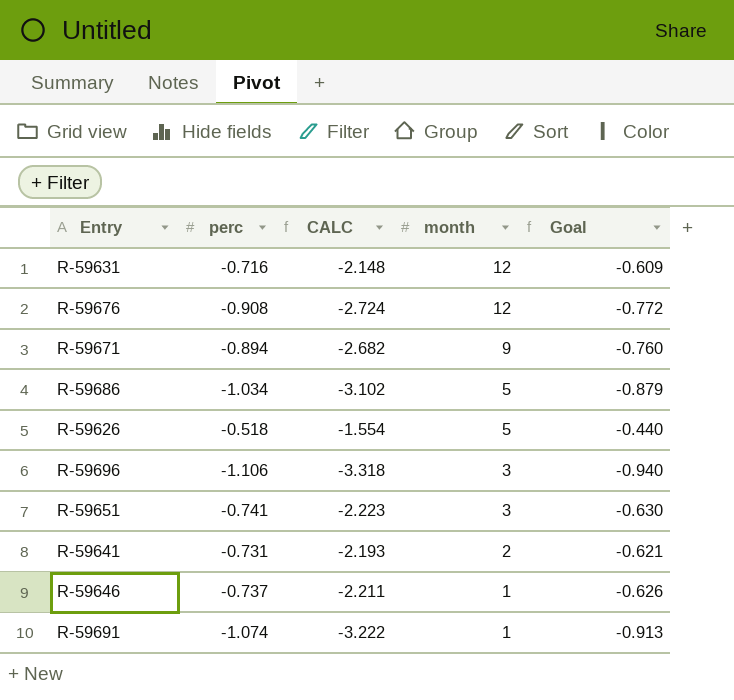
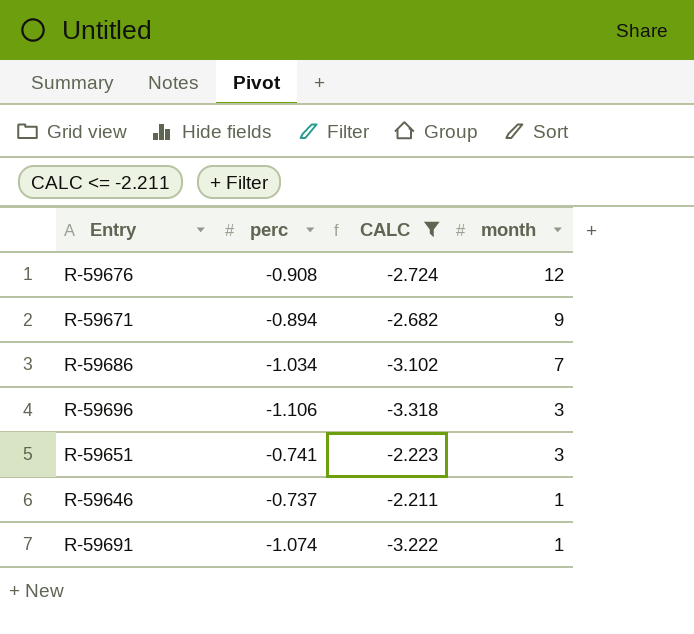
filter: none -> CALC <= -2.211
column Goal | formula: [perc] * 0.85 -> none
R-59686 | month: 5 -> 7

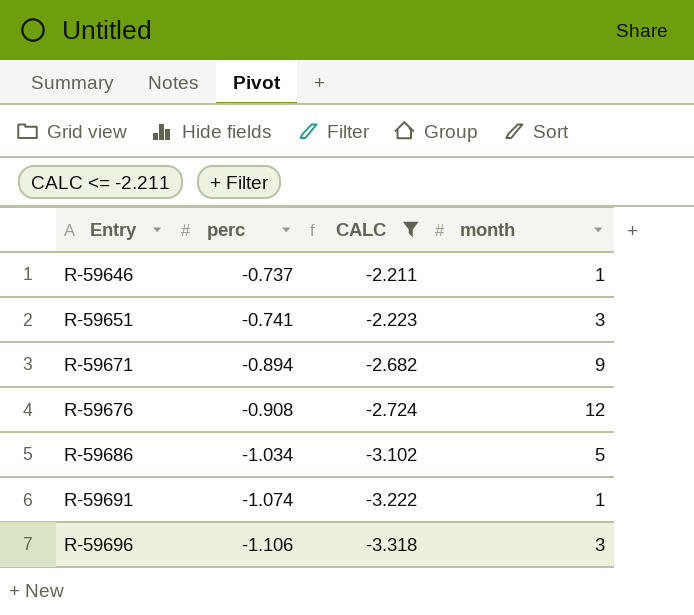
row order: month descending -> Entry ascending
R-59686 | month: 7 -> 5

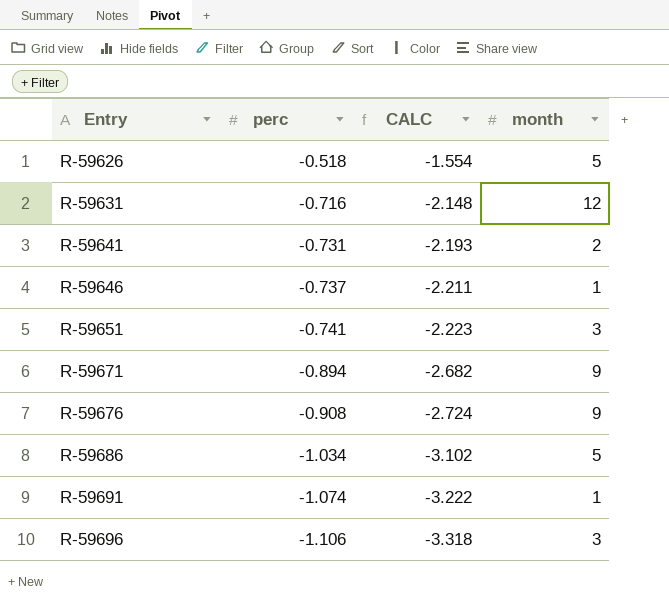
filter: CALC <= -2.211 -> none
R-59676 | month: 12 -> 9

